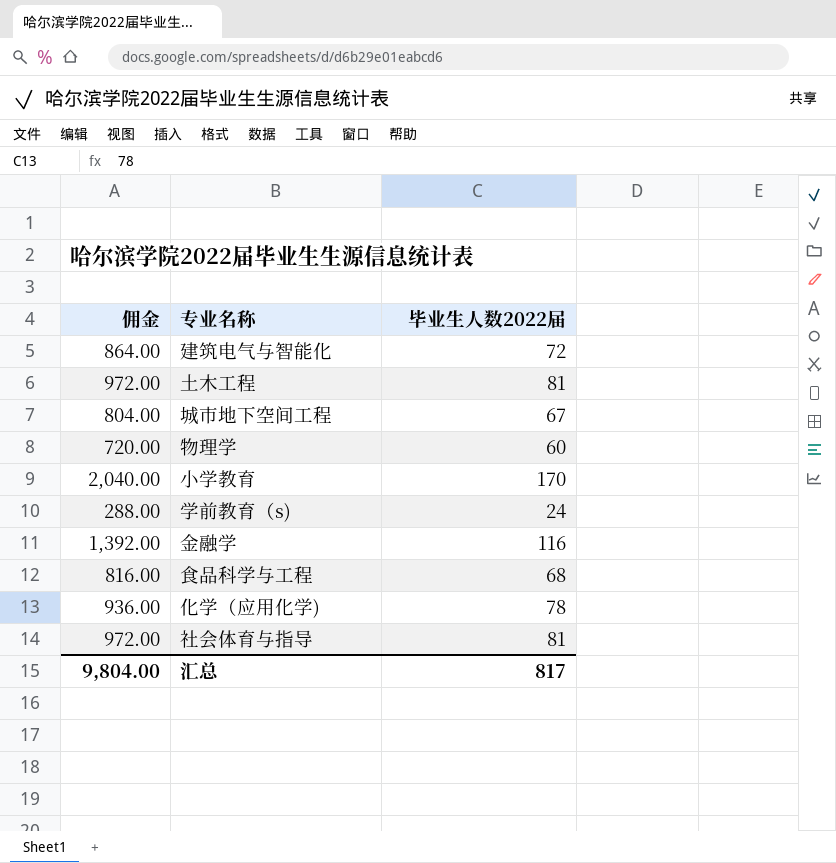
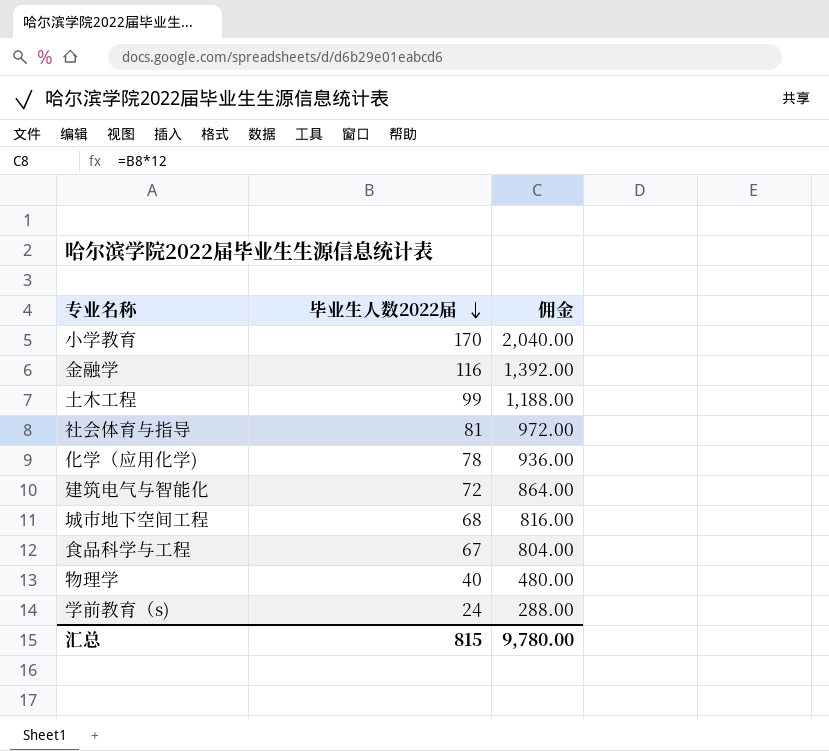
row order: none -> 毕业生人数2022届 descending
column 佣金 | position: 1 -> 3
土木工程 | 毕业生人数2022届: 81 -> 99
土木工程 | 佣金: 972.00 -> 1,188.00
城市地下空间工程 | 毕业生人数2022届: 67 -> 68
城市地下空间工程 | 佣金: 804.00 -> 816.00
食品科学与工程 | 毕业生人数2022届: 68 -> 67
食品科学与工程 | 佣金: 816.00 -> 804.00
物理学 | 毕业生人数2022届: 60 -> 40
物理学 | 佣金: 720.00 -> 480.00
汇总 | 毕业生人数2022届: 817 -> 815
汇总 | 佣金: 9,804.00 -> 9,780.00

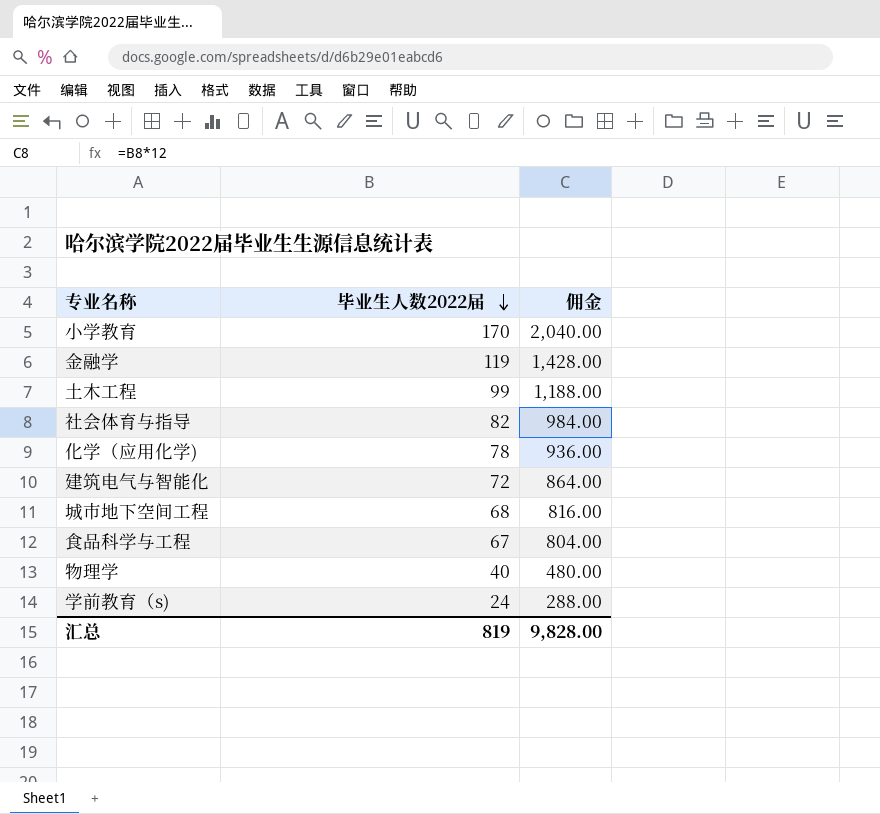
金融学 | 毕业生人数2022届: 116 -> 119
金融学 | 佣金: 1,392.00 -> 1,428.00
社会体育与指导 | 毕业生人数2022届: 81 -> 82
社会体育与指导 | 佣金: 972.00 -> 984.00
汇总 | 毕业生人数2022届: 815 -> 819
汇总 | 佣金: 9,780.00 -> 9,828.00

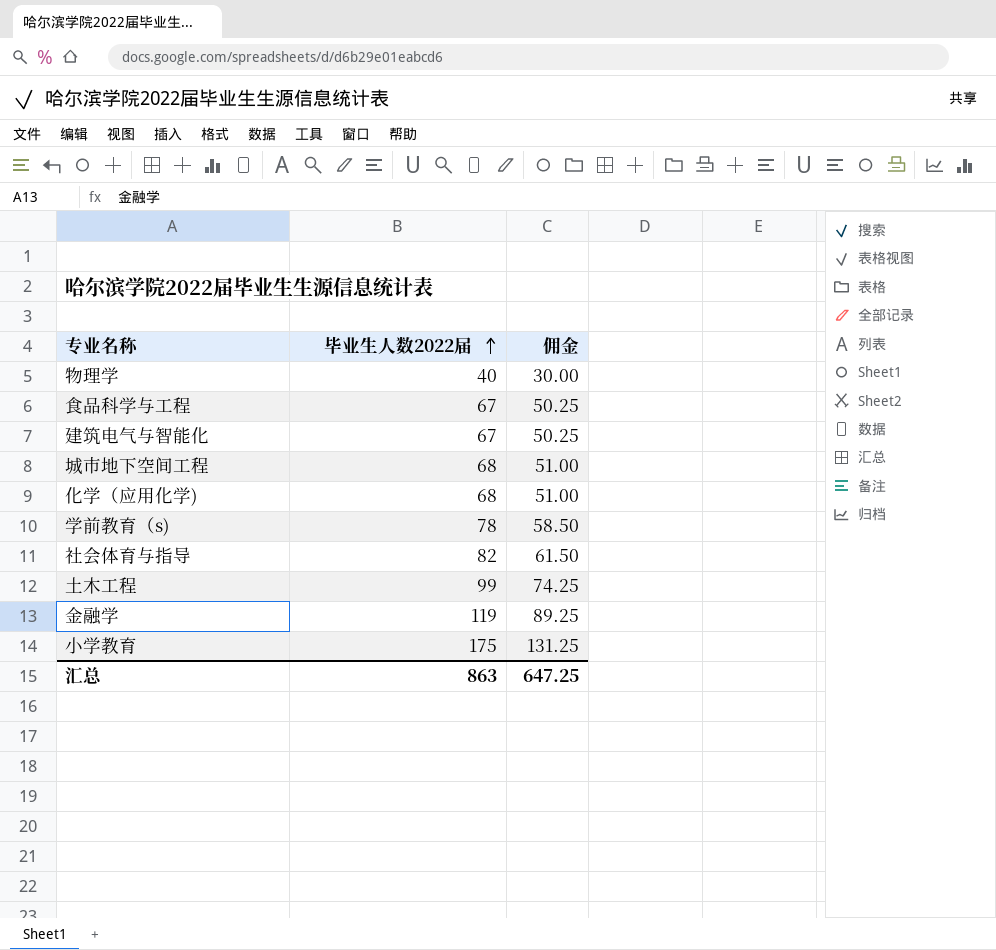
row order: 毕业生人数2022届 descending -> 毕业生人数2022届 ascending
column 佣金 | formula: [毕业生人数2022届] * 12 -> [毕业生人数2022届] * 0.75
建筑电气与智能化 | 毕业生人数2022届: 72 -> 67
化学（应用化学) | 毕业生人数2022届: 78 -> 68
学前教育（s) | 毕业生人数2022届: 24 -> 78
小学教育 | 毕业生人数2022届: 170 -> 175
汇总 | 毕业生人数2022届: 819 -> 863
汇总 | 佣金: 9,828.00 -> 647.25

